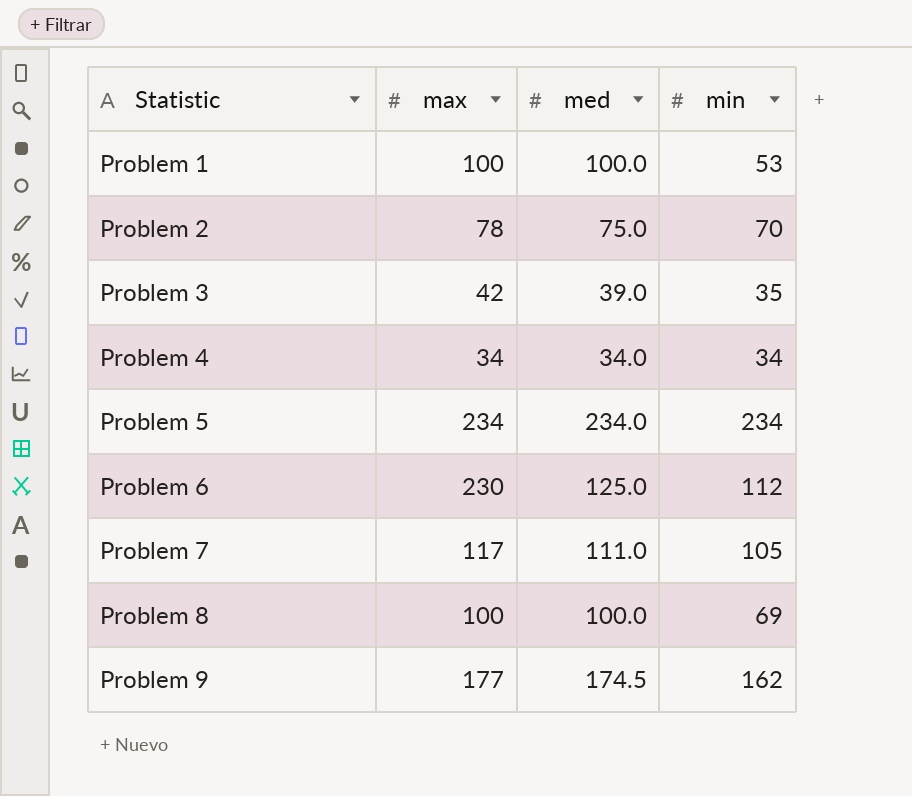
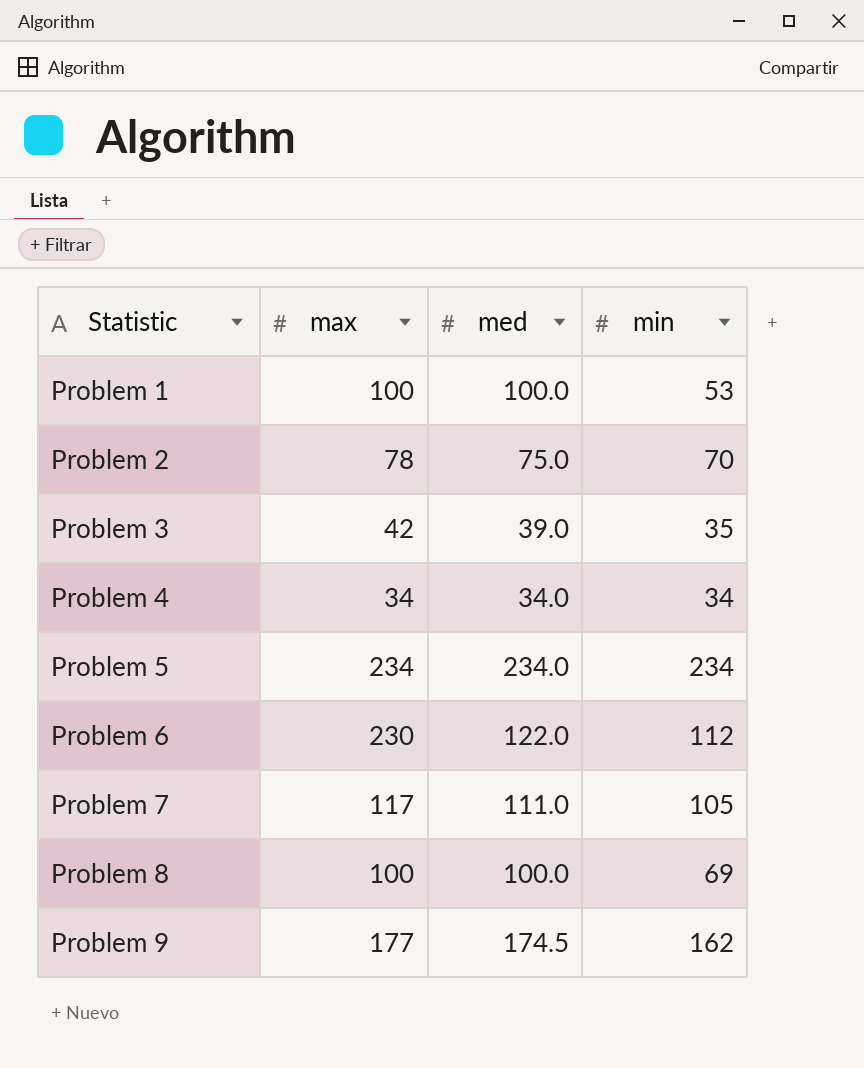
Problem 6 | med: 125.0 -> 122.0

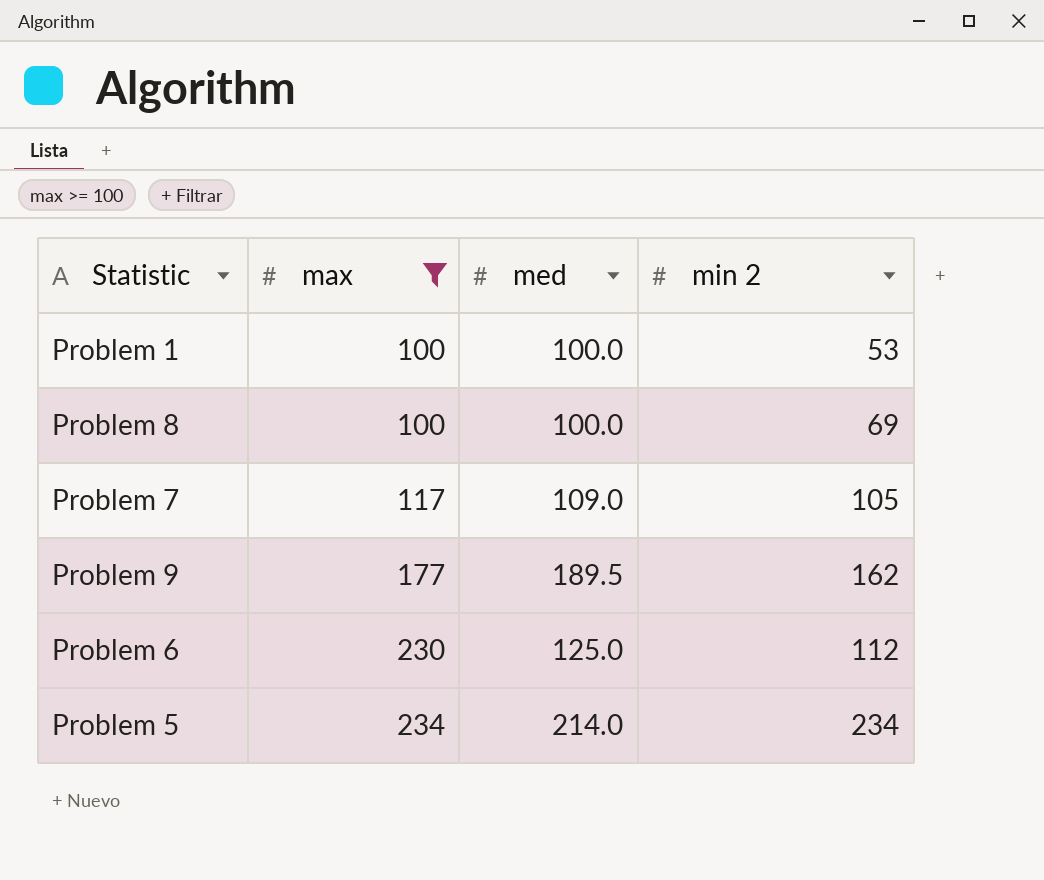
filter: none -> max >= 100
row order: Statistic ascending -> max ascending
column name: min -> min 2
Problem 7 | med: 111.0 -> 109.0
Problem 9 | med: 174.5 -> 189.5
Problem 6 | med: 122.0 -> 125.0
Problem 5 | med: 234.0 -> 214.0

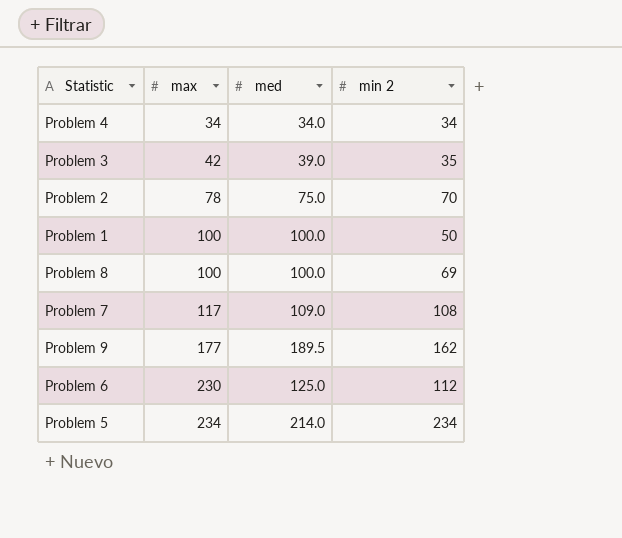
filter: max >= 100 -> none
Problem 1 | min 2: 53 -> 50
Problem 7 | min 2: 105 -> 108

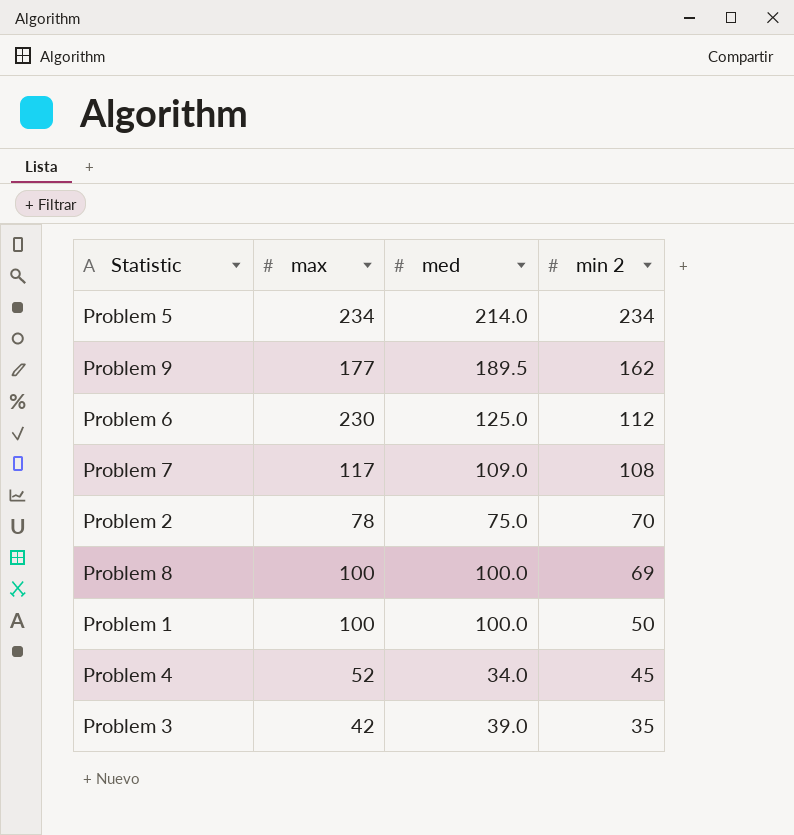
row order: max ascending -> min 2 descending
Problem 4 | max: 34 -> 52
Problem 4 | min 2: 34 -> 45

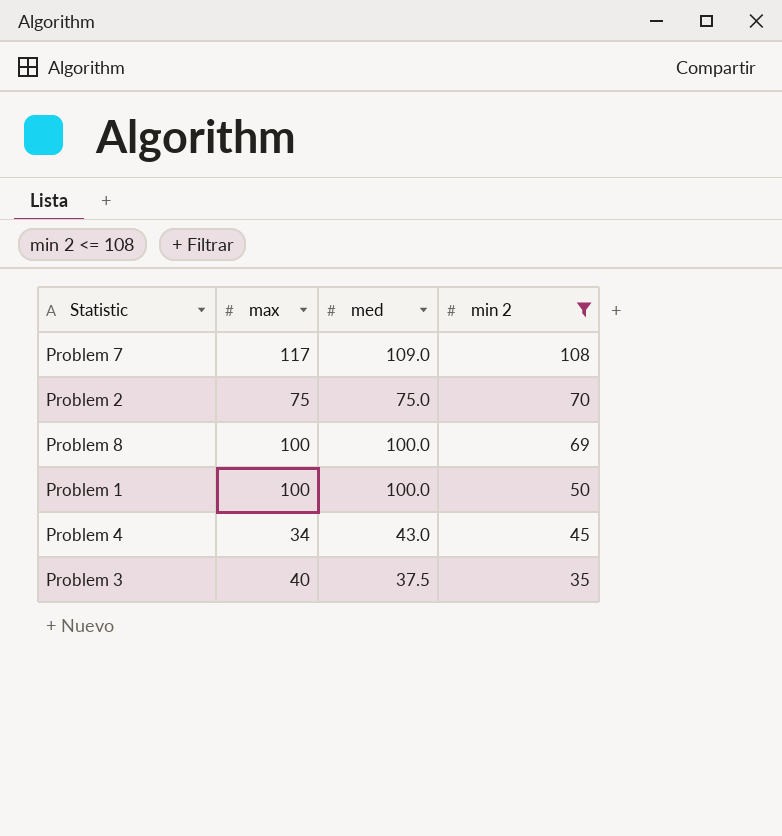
filter: none -> min 2 <= 108
Problem 2 | max: 78 -> 75
Problem 4 | max: 52 -> 34
Problem 4 | med: 34.0 -> 43.0
Problem 3 | max: 42 -> 40
Problem 3 | med: 39.0 -> 37.5

